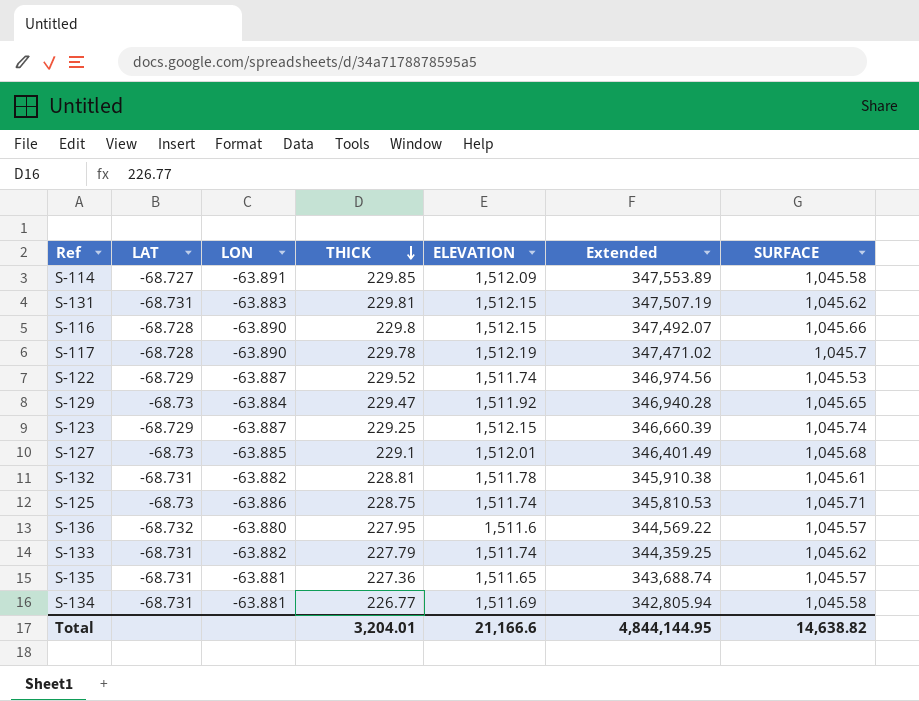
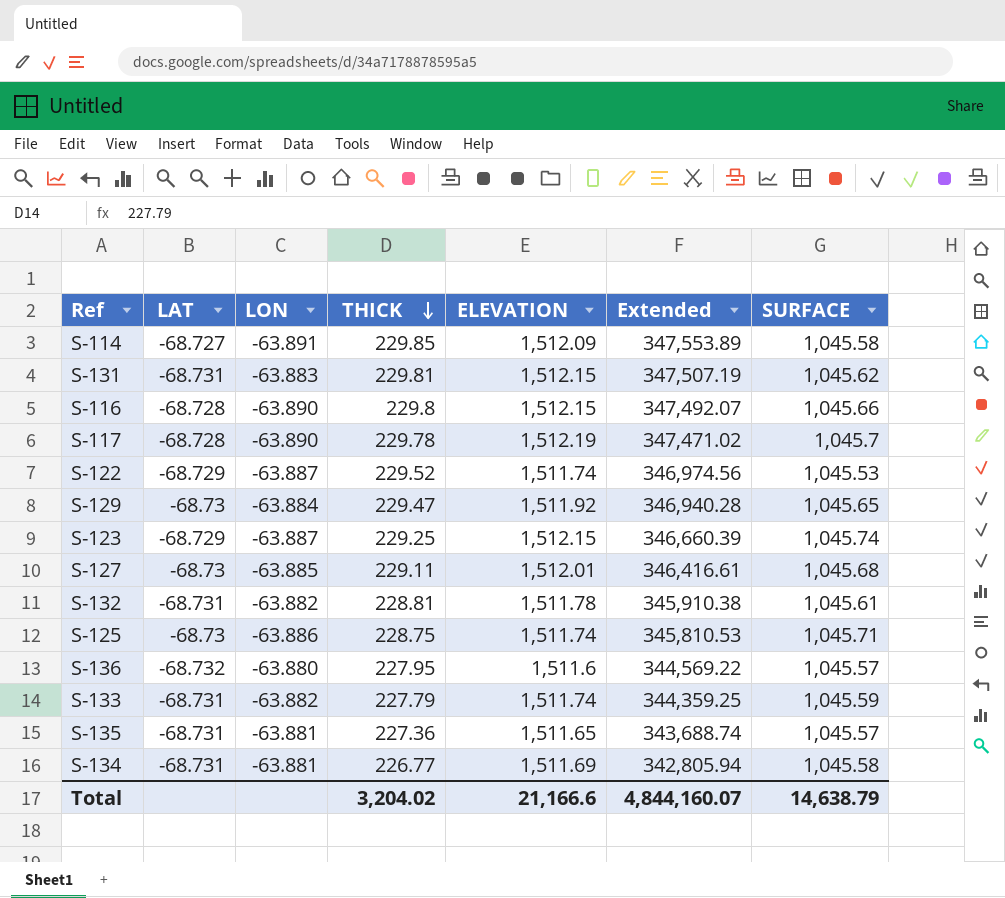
S-127 | THICK: 229.1 -> 229.11
S-127 | Extended: 346,401.49 -> 346,416.61
S-133 | SURFACE: 1,045.62 -> 1,045.59
Total | THICK: 3,204.01 -> 3,204.02
Total | Extended: 4,844,144.95 -> 4,844,160.07
Total | SURFACE: 14,638.82 -> 14,638.79

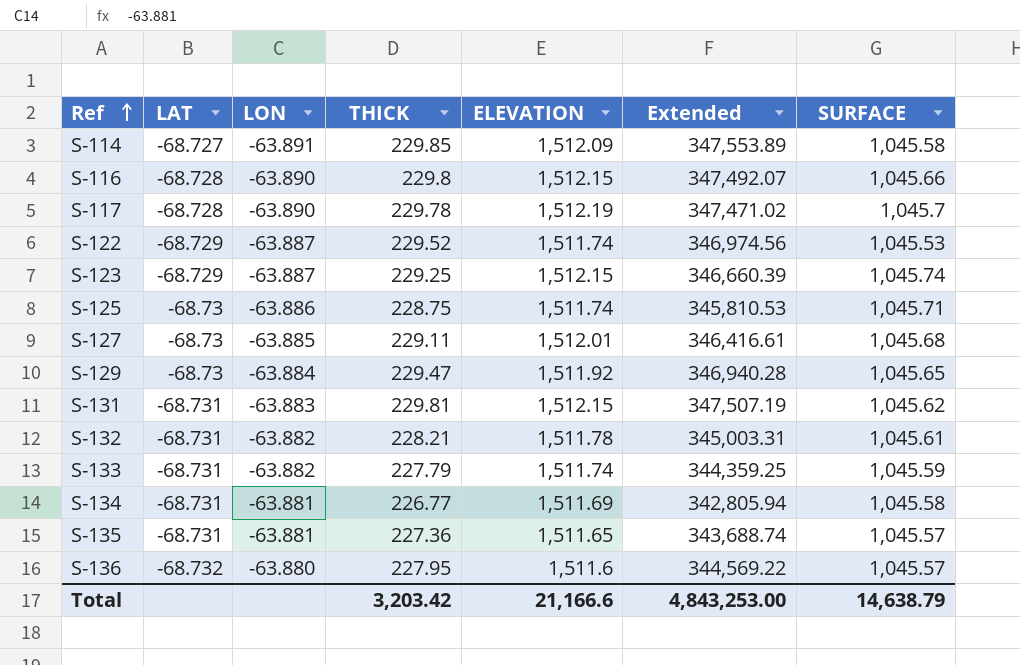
row order: THICK descending -> Ref ascending
S-132 | THICK: 228.81 -> 228.21
S-132 | Extended: 345,910.38 -> 345,003.31
Total | THICK: 3,204.02 -> 3,203.42
Total | Extended: 4,844,160.07 -> 4,843,253.00

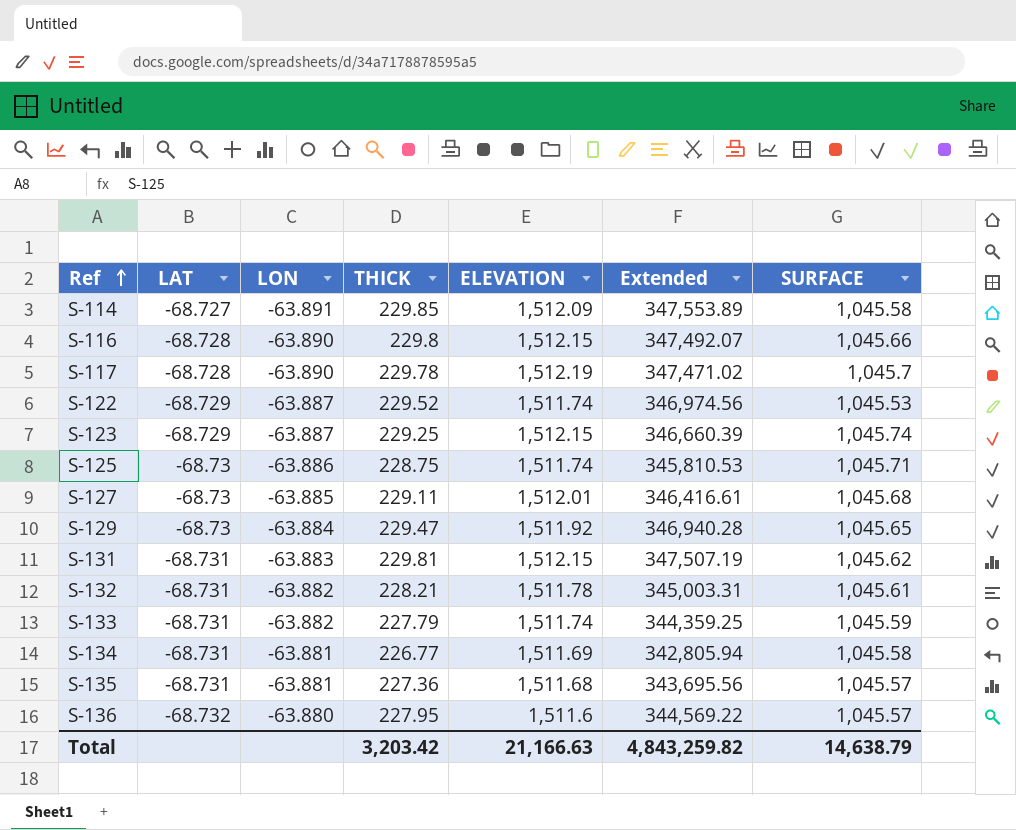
S-135 | ELEVATION: 1,511.65 -> 1,511.68
S-135 | Extended: 343,688.74 -> 343,695.56
Total | ELEVATION: 21,166.6 -> 21,166.63
Total | Extended: 4,843,253.00 -> 4,843,259.82

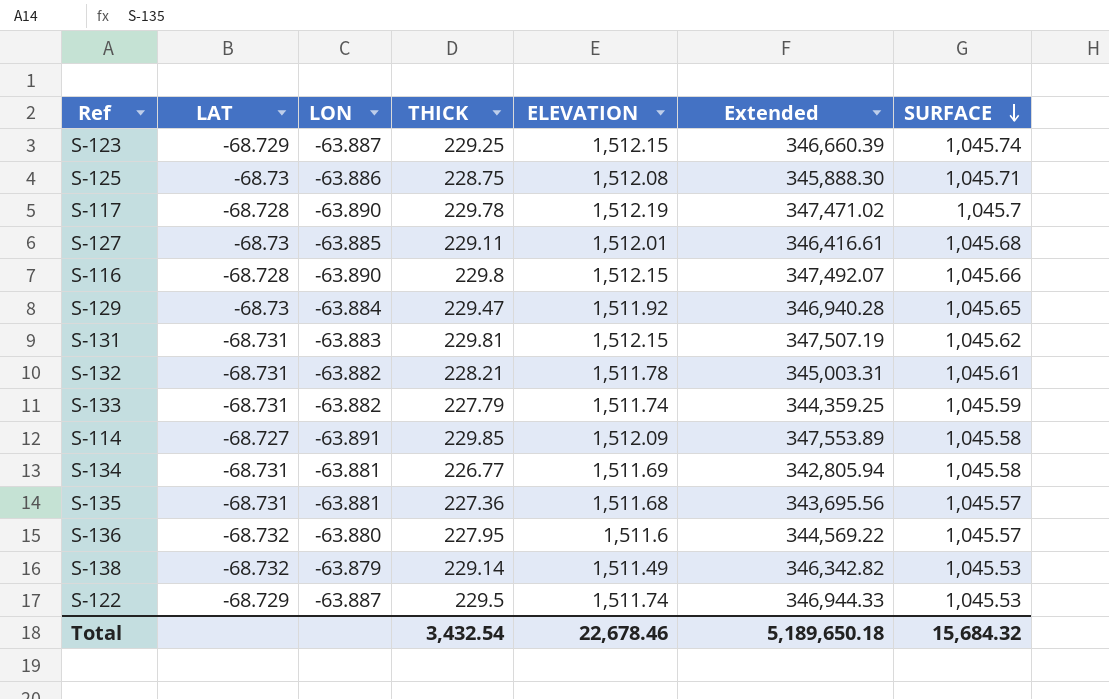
row order: Ref ascending -> SURFACE descending
S-125 | ELEVATION: 1,511.74 -> 1,512.08
S-125 | Extended: 345,810.53 -> 345,888.30
row S-138: none -> -68.732 | -63.879 | 229.14 | 1,511.49 | 346,342.82 | 1,045.53
S-122 | THICK: 229.52 -> 229.5
S-122 | Extended: 346,974.56 -> 346,944.33
Total | THICK: 3,203.42 -> 3,432.54
Total | ELEVATION: 21,166.63 -> 22,678.46
Total | Extended: 4,843,259.82 -> 5,189,650.18
Total | SURFACE: 14,638.79 -> 15,684.32

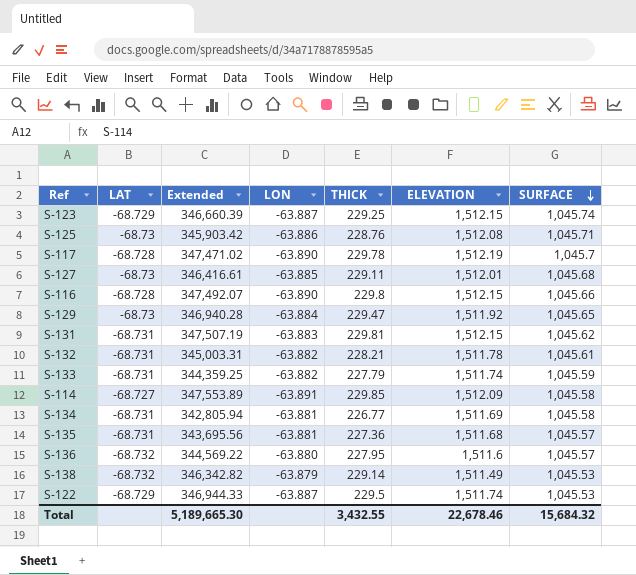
column Extended | position: 6 -> 3
S-125 | Extended: 345,888.30 -> 345,903.42
S-125 | THICK: 228.75 -> 228.76
Total | Extended: 5,189,650.18 -> 5,189,665.30
Total | THICK: 3,432.54 -> 3,432.55

